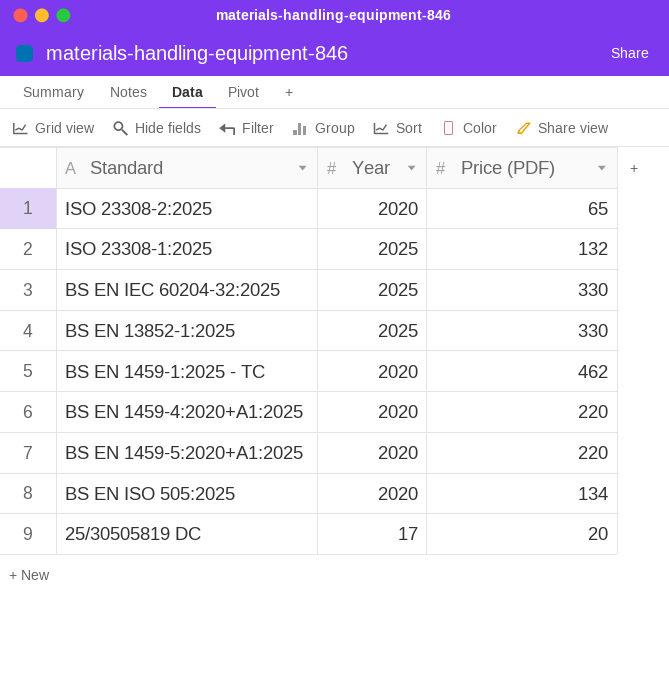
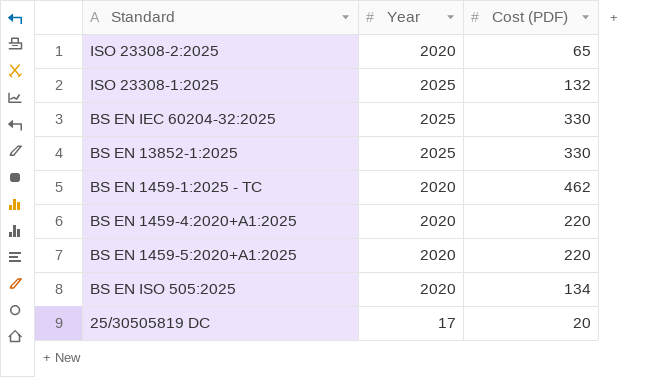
column name: Price (PDF) -> Cost (PDF)

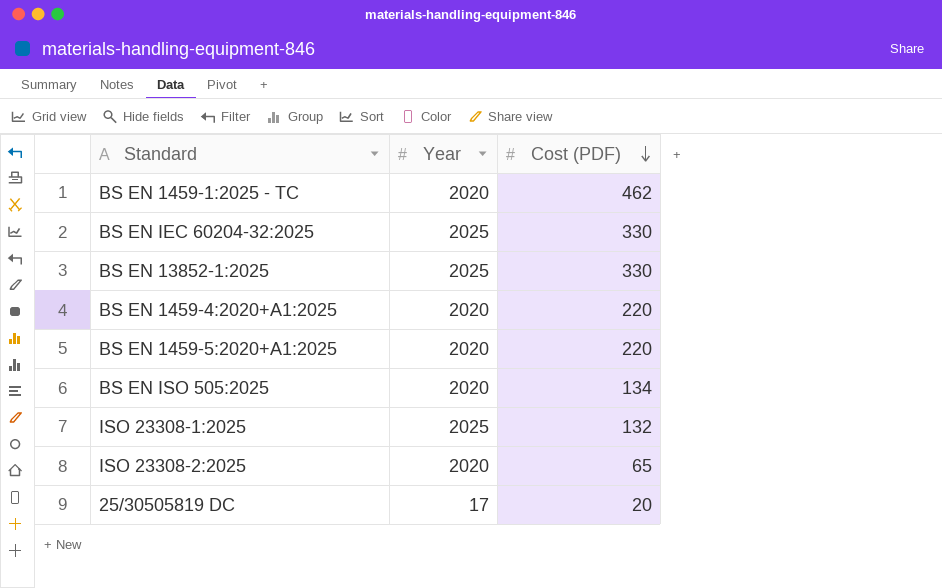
row order: none -> Cost (PDF) descending

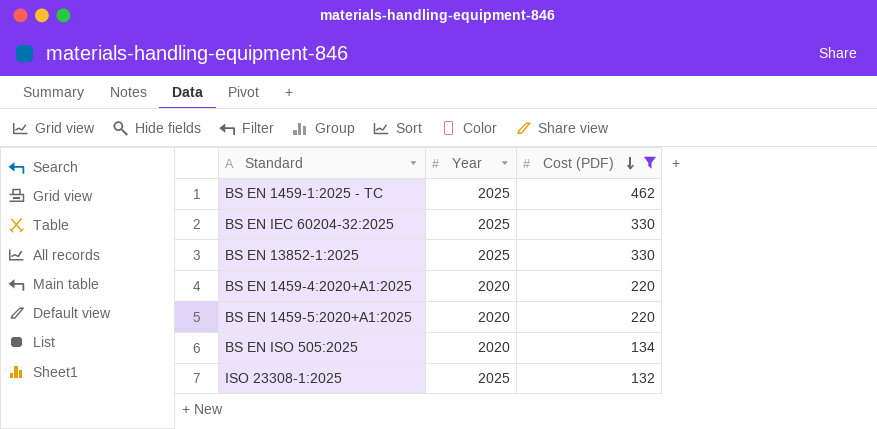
filter: none -> Cost (PDF) >= 132
BS EN 1459-1:2025 - TC | Year: 2020 -> 2025

